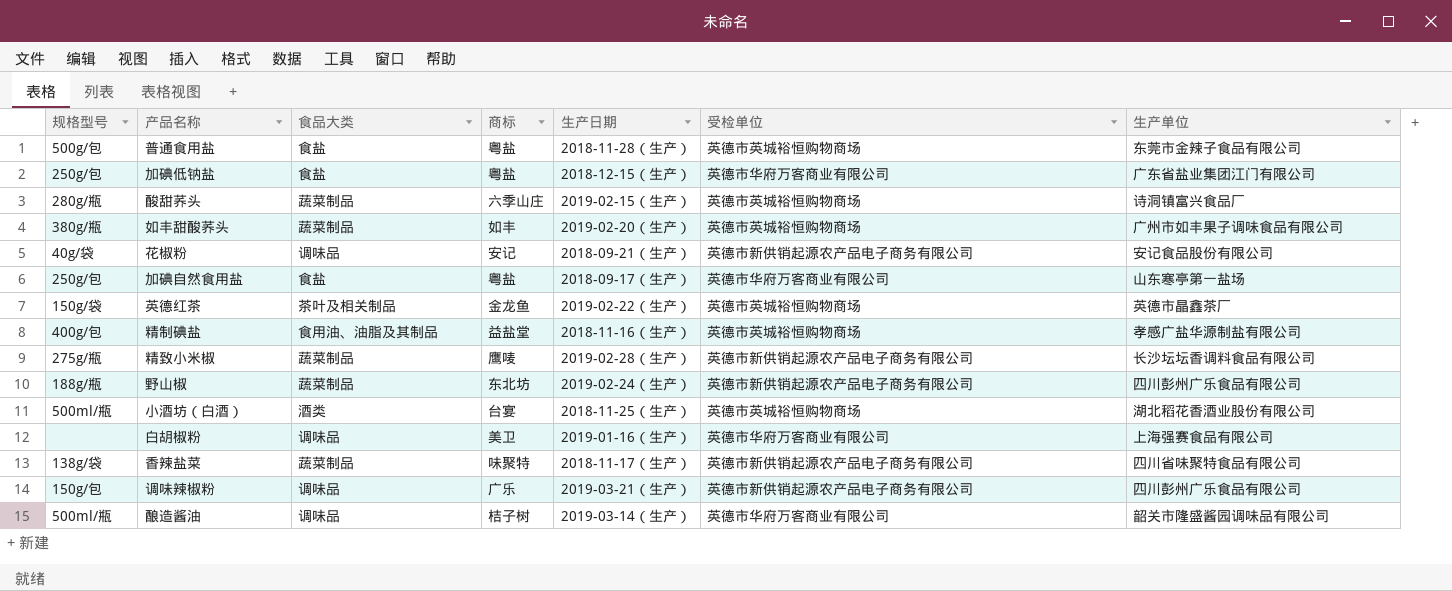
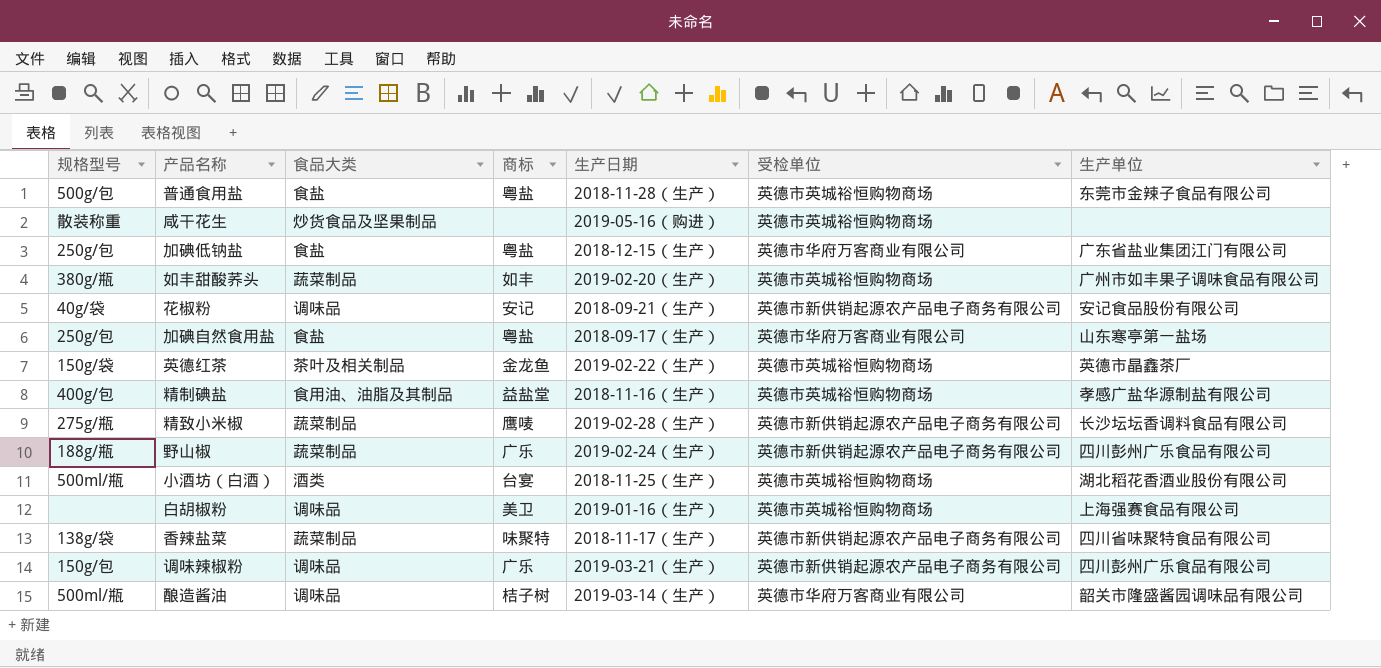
row 酸甜荞头: 280g/瓶 | 蔬菜制品 | 六季山庄 | 2019-02-15（生产） | 英德市英城裕恒购物商场 | 诗洞镇富兴食品厂 -> none
row 咸干花生: none -> 散装称重 | 炒货食品及坚果制品 | none | 2019-05-16（购进） | 英德市英城裕恒购物商场 | none
野山椒 | 商标: 东北坊 -> 广乐
白胡椒粉 | 受检单位: 英德市华府万客商业有限公司 -> 英德市英城裕恒购物商场

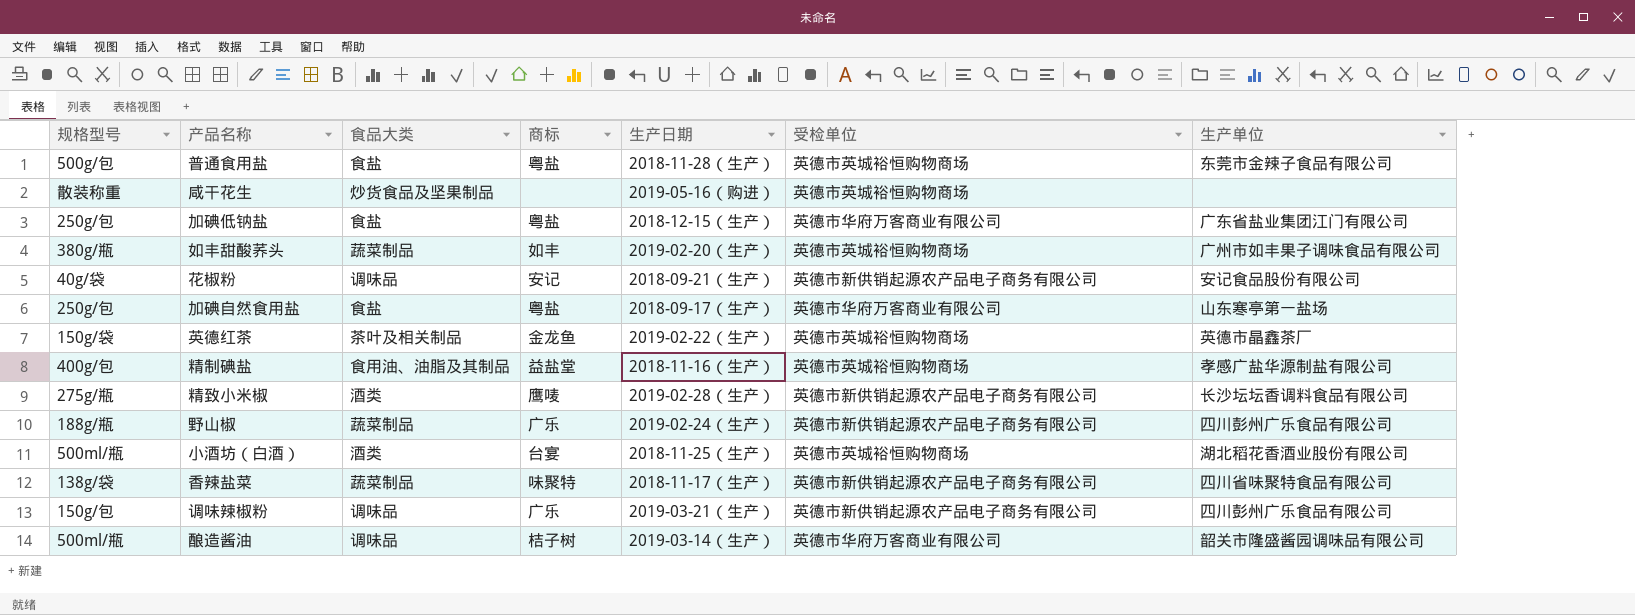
row 白胡椒粉: none | 调味品 | 美卫 | 2019-01-16（生产） | 英德市英城裕恒购物商场 | 上海强赛食品有限公司 -> none
精致小米椒 | 食品大类: 蔬菜制品 -> 酒类

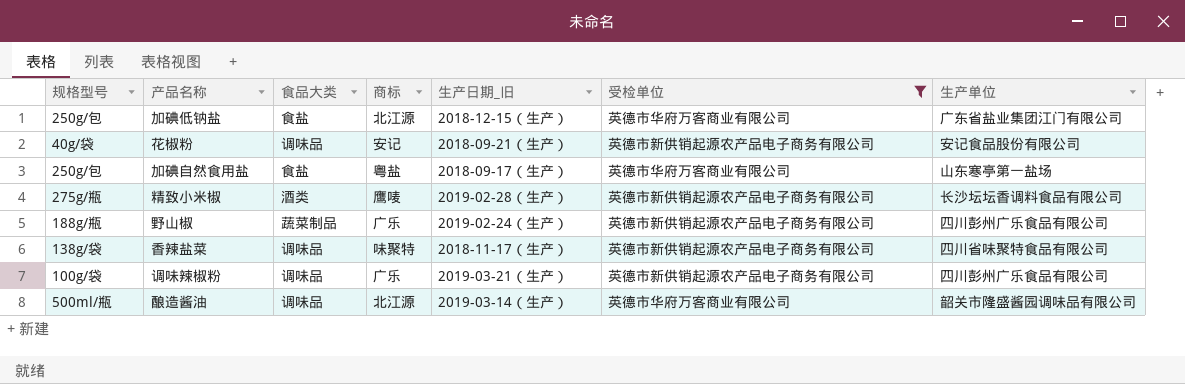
filter: none -> 受检单位 != 英德市英城裕恒购物商场
column name: 生产日期 -> 生产日期_旧
加碘低钠盐 | 商标: 粤盐 -> 北江源
香辣盐菜 | 食品大类: 蔬菜制品 -> 调味品
调味辣椒粉 | 规格型号: 150g/包 -> 100g/袋
酿造酱油 | 商标: 桔子树 -> 北江源

